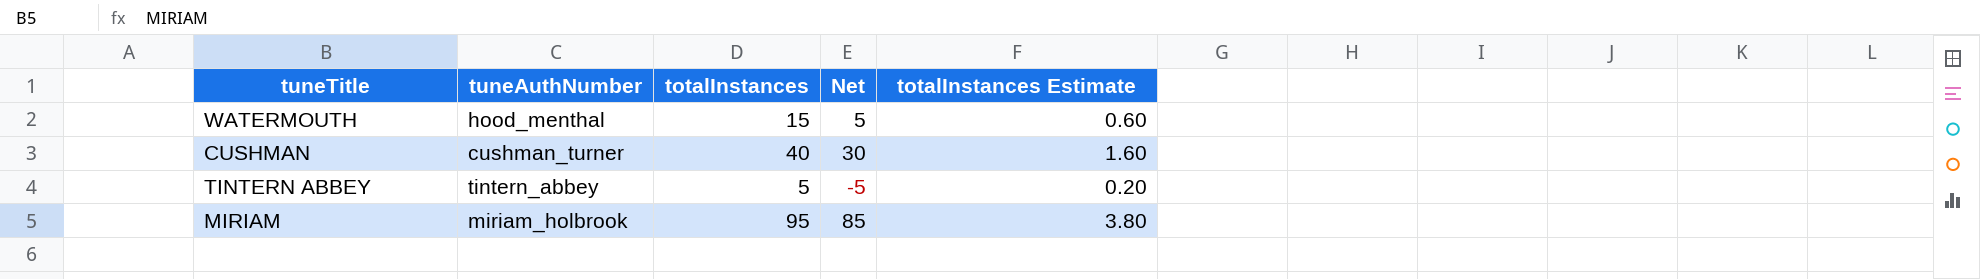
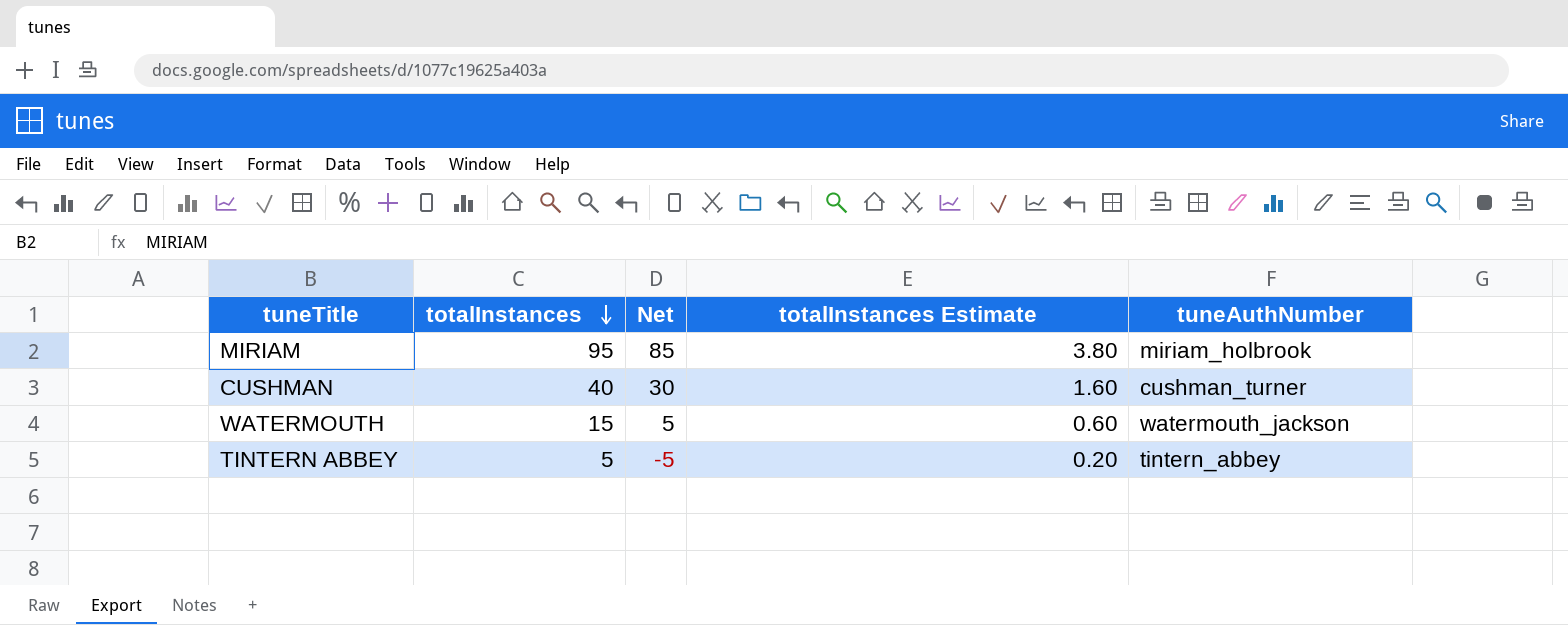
row order: none -> totalInstances descending
column tuneAuthNumber | position: 2 -> 5
WATERMOUTH | tuneAuthNumber: hood_menthal -> watermouth_jackson

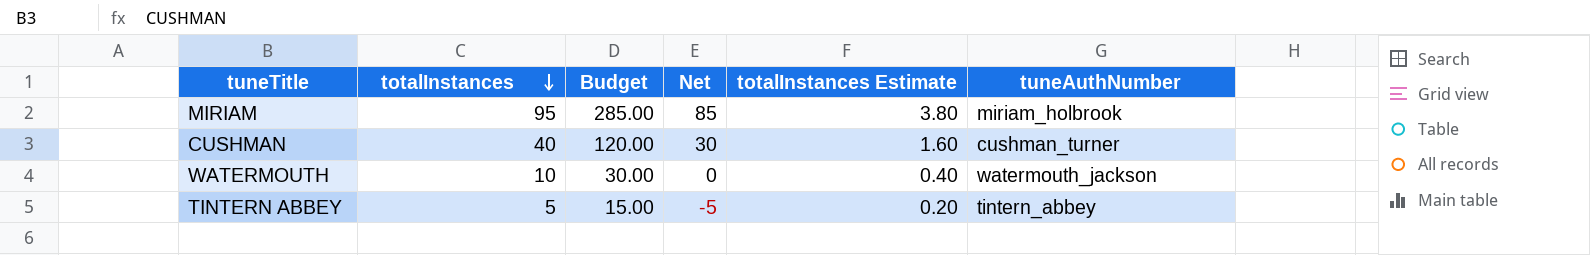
column Budget | formula: none -> [totalInstances] * 3
WATERMOUTH | totalInstances: 15 -> 10
WATERMOUTH | Net: 5 -> 0
WATERMOUTH | totalInstances Estimate: 0.60 -> 0.40

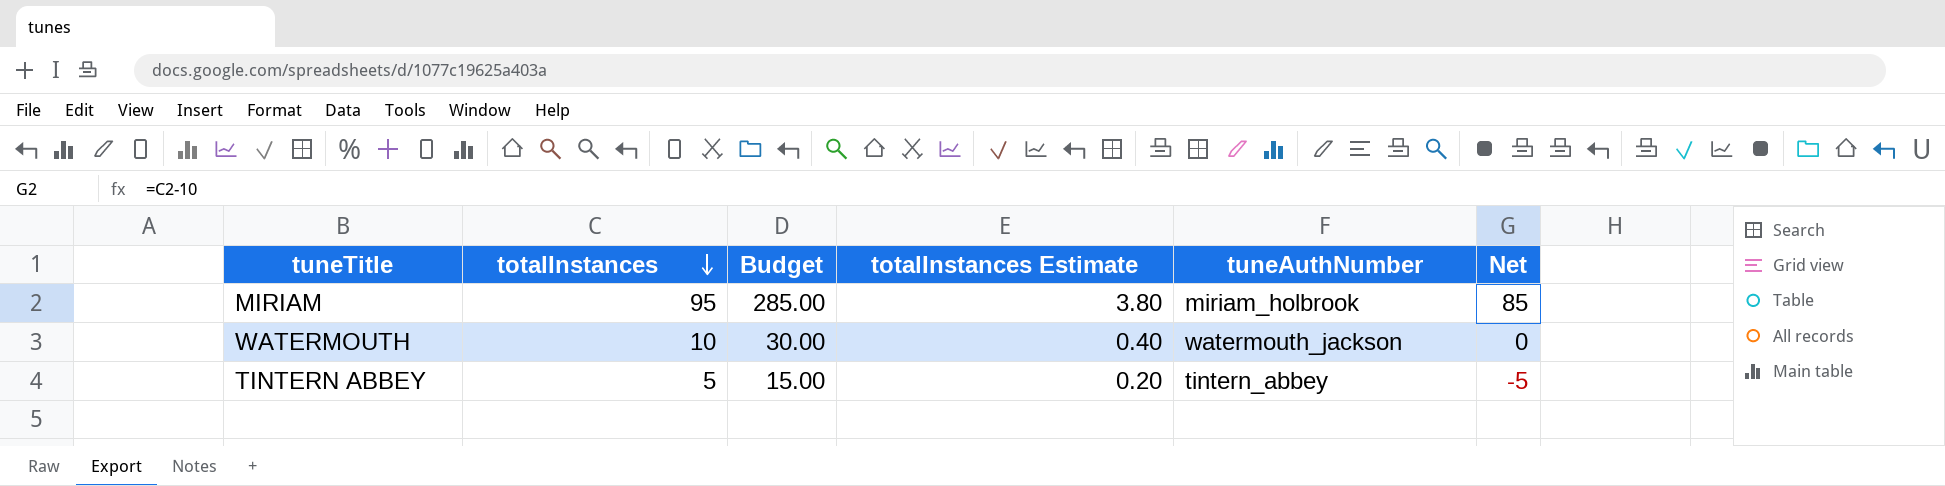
column Net | position: 4 -> 6
row CUSHMAN: 40 | 120.00 | 30 | 1.60 | cushman_turner -> none

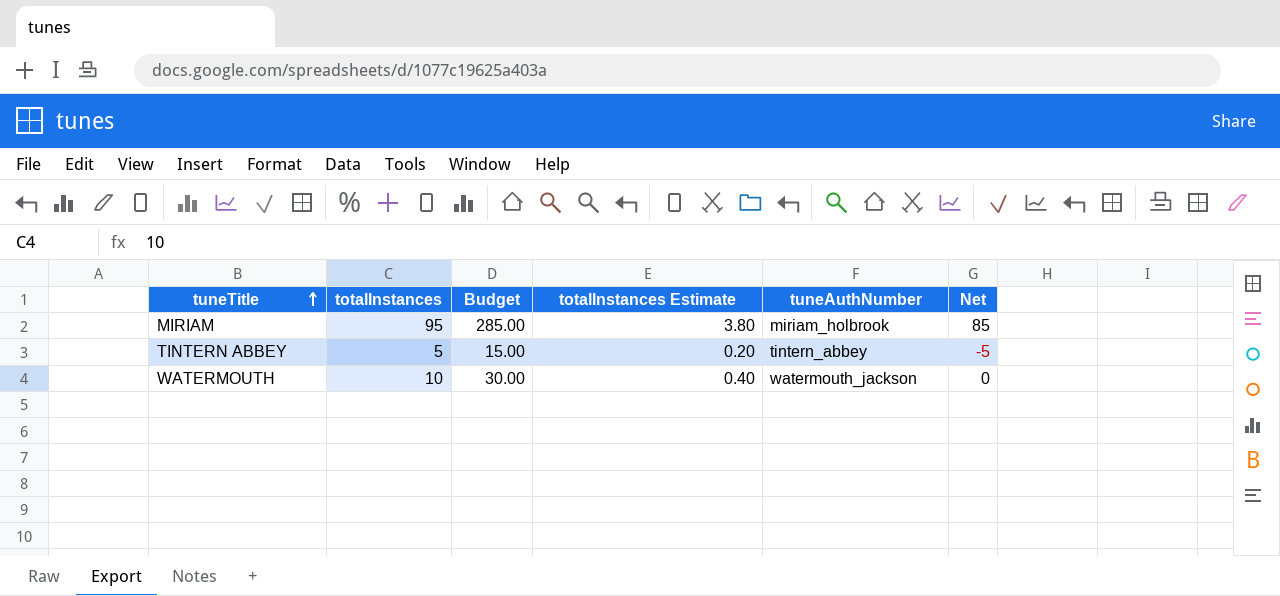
row order: totalInstances descending -> tuneTitle ascending

